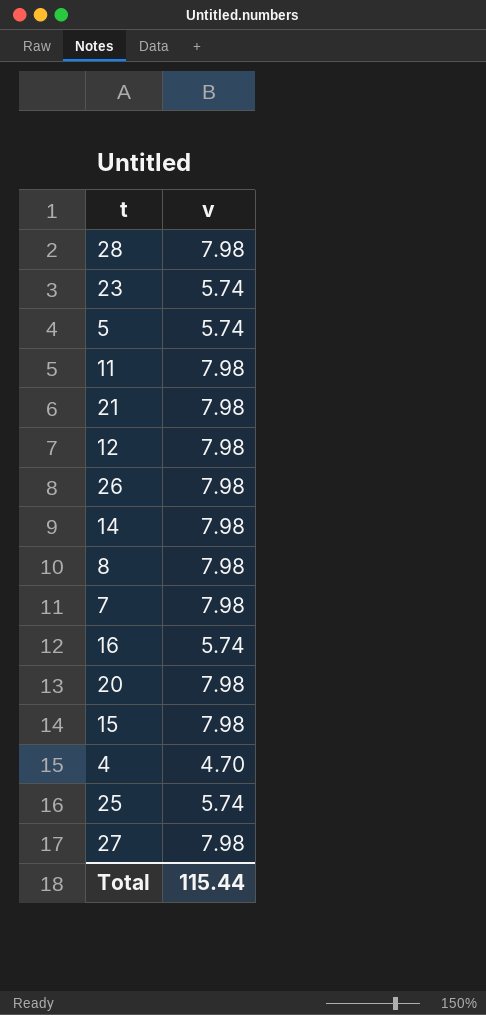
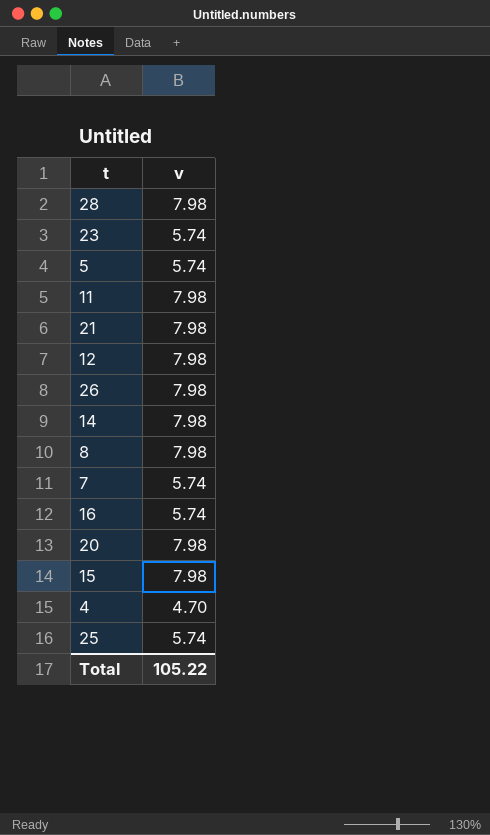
row 27: 7.98 -> none
7 | v: 7.98 -> 5.74
Total | v: 115.44 -> 105.22

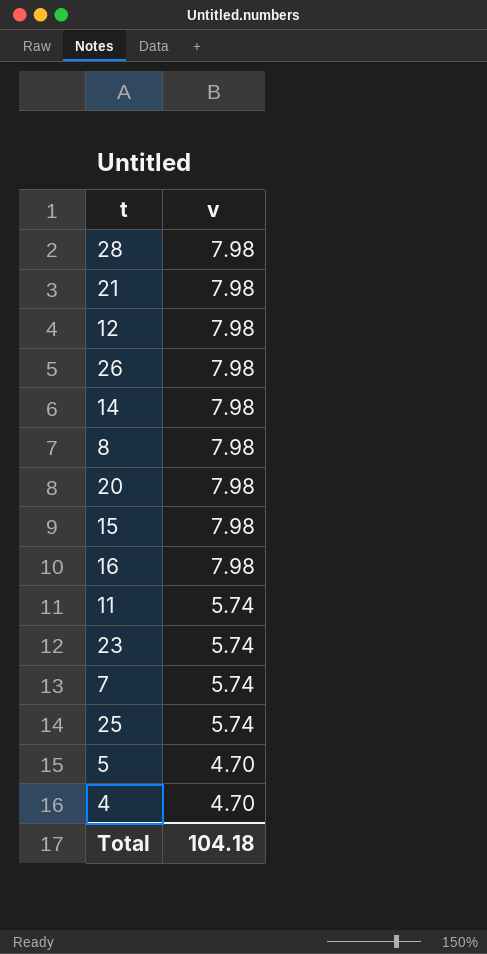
row order: none -> v descending
16 | v: 5.74 -> 7.98
11 | v: 7.98 -> 5.74
5 | v: 5.74 -> 4.70
Total | v: 105.22 -> 104.18

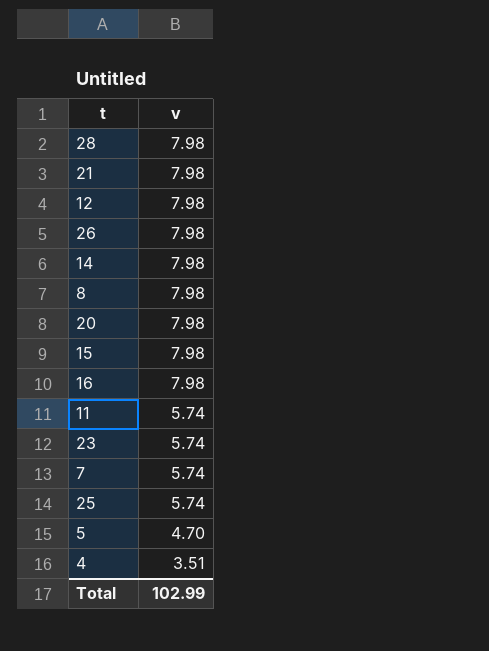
4 | v: 4.70 -> 3.51
Total | v: 104.18 -> 102.99

